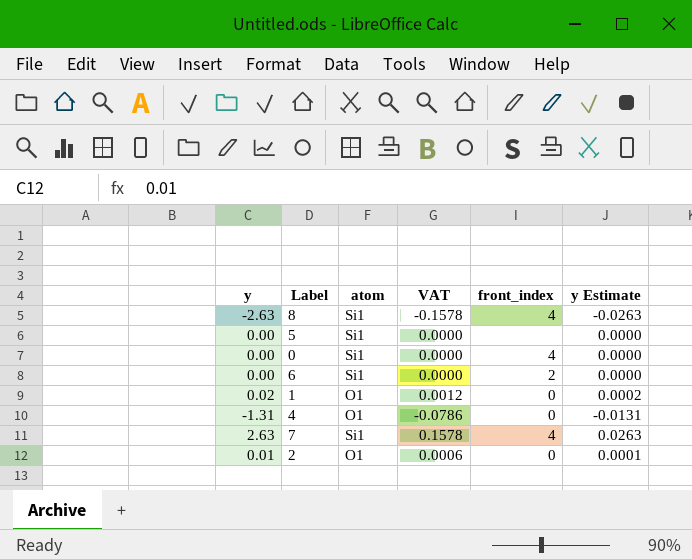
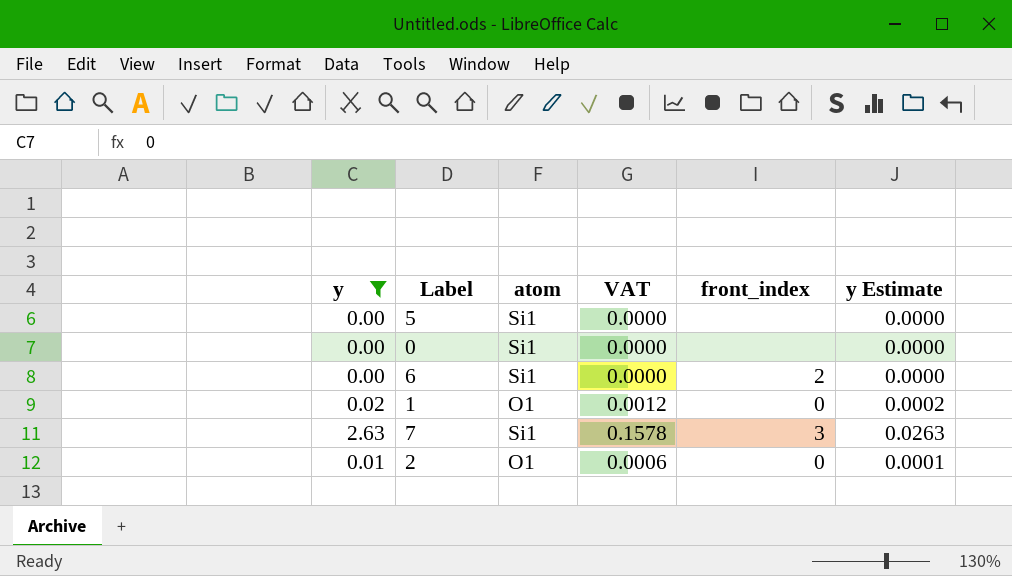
filter: none -> y >= 0.00
0 | front_index: 4 -> none
7 | front_index: 4 -> 3

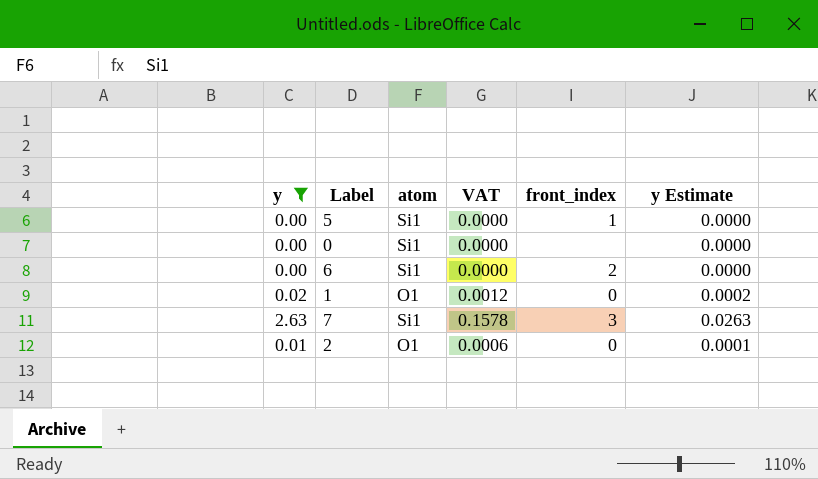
5 | front_index: none -> 1

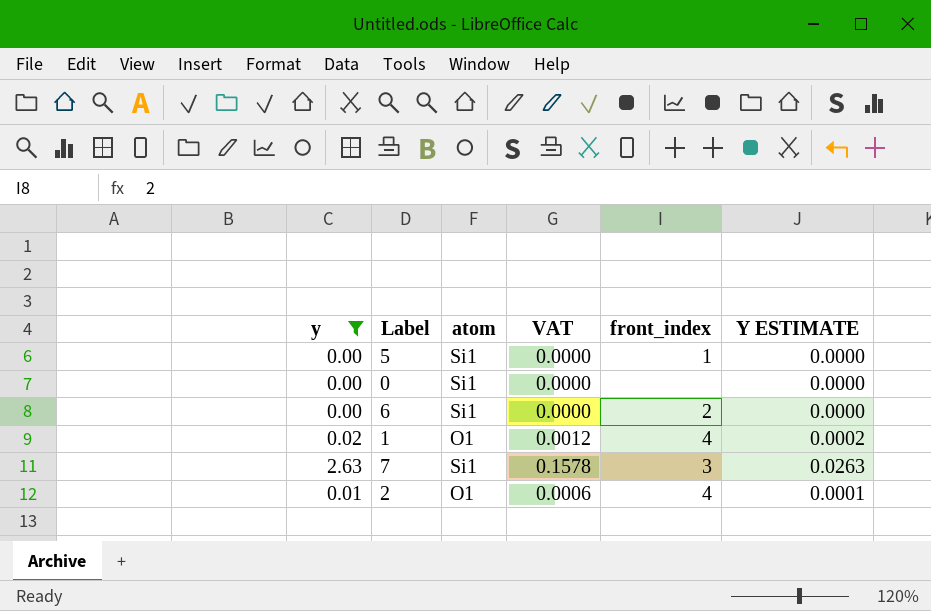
column name: y Estimate -> Y ESTIMATE
1 | front_index: 0 -> 4
2 | front_index: 0 -> 4

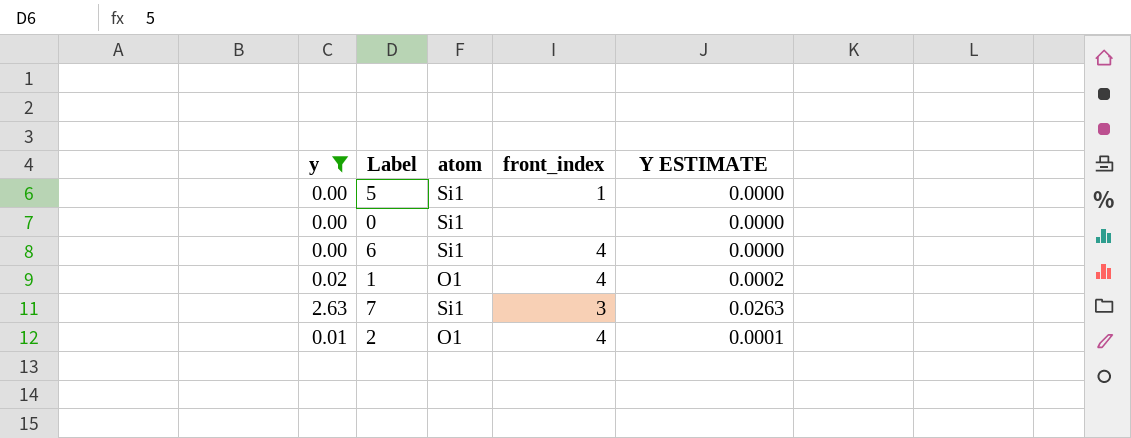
column VAT | formula: [y] * 0.06 -> none
6 | front_index: 2 -> 4

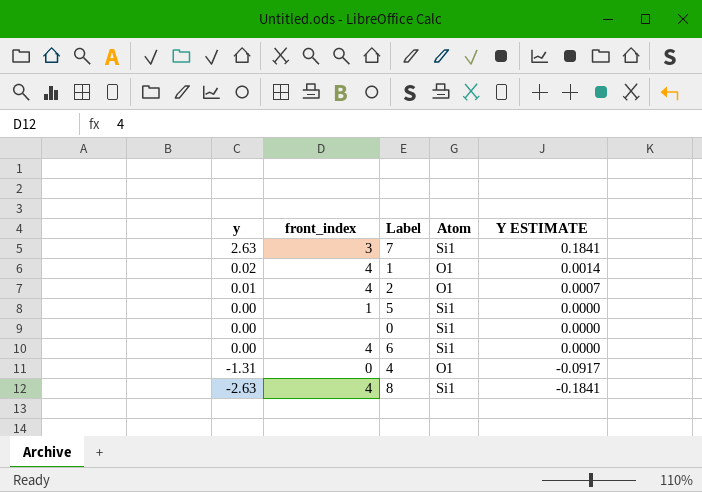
filter: y >= 0.00 -> none
row order: none -> y descending
column front_index | position: 4 -> 2
column name: atom -> Atom
column Y ESTIMATE | formula: [y] * 0.01 -> [y] * 0.07

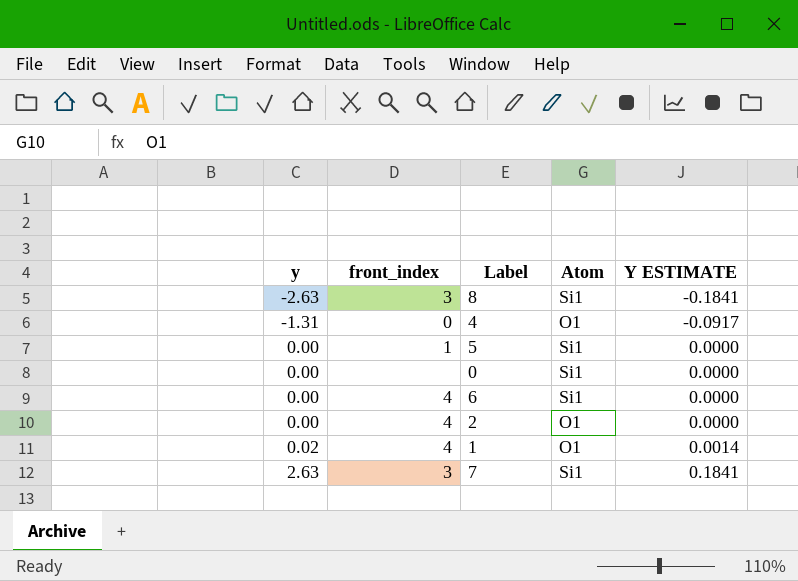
row order: y descending -> y ascending
8 | front_index: 4 -> 3
2 | y: 0.01 -> 0.00
2 | Y ESTIMATE: 0.0007 -> 0.0000

